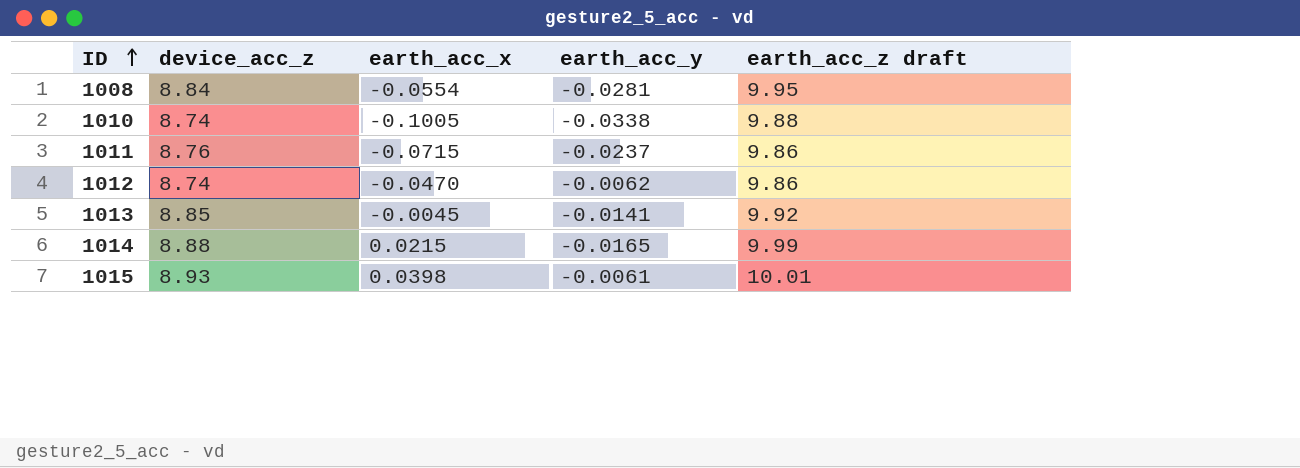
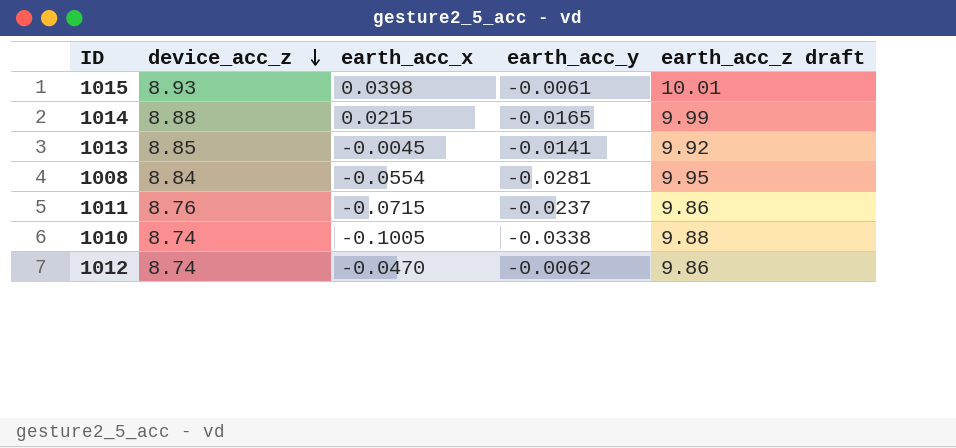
row order: ID ascending -> device_acc_z descending

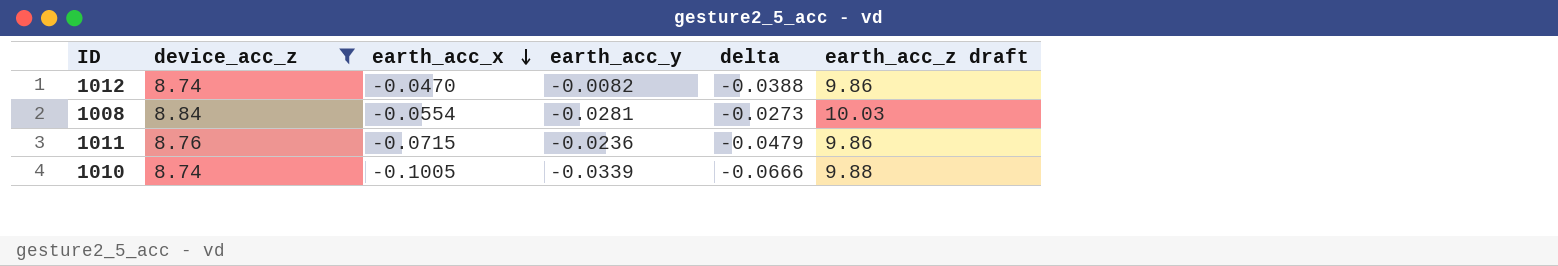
filter: none -> device_acc_z <= 8.84
row order: device_acc_z descending -> earth_acc_x descending
column delta | formula: none -> [earth_acc_x] - [earth_acc_y]
1012 | earth_acc_y: -0.0062 -> -0.0082
1008 | earth_acc_z draft: 9.95 -> 10.03
1011 | earth_acc_y: -0.0237 -> -0.0236
1010 | earth_acc_y: -0.0338 -> -0.0339

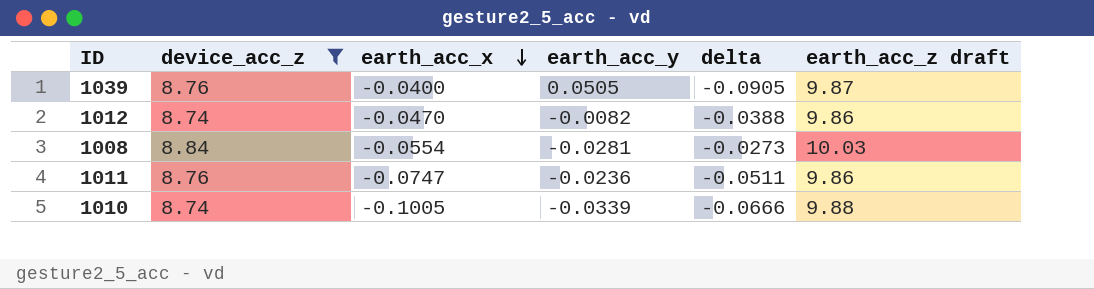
row 1039: none -> 8.76 | -0.0400 | 0.0505 | -0.0905 | 9.87
1011 | earth_acc_x: -0.0715 -> -0.0747
1011 | delta: -0.0479 -> -0.0511

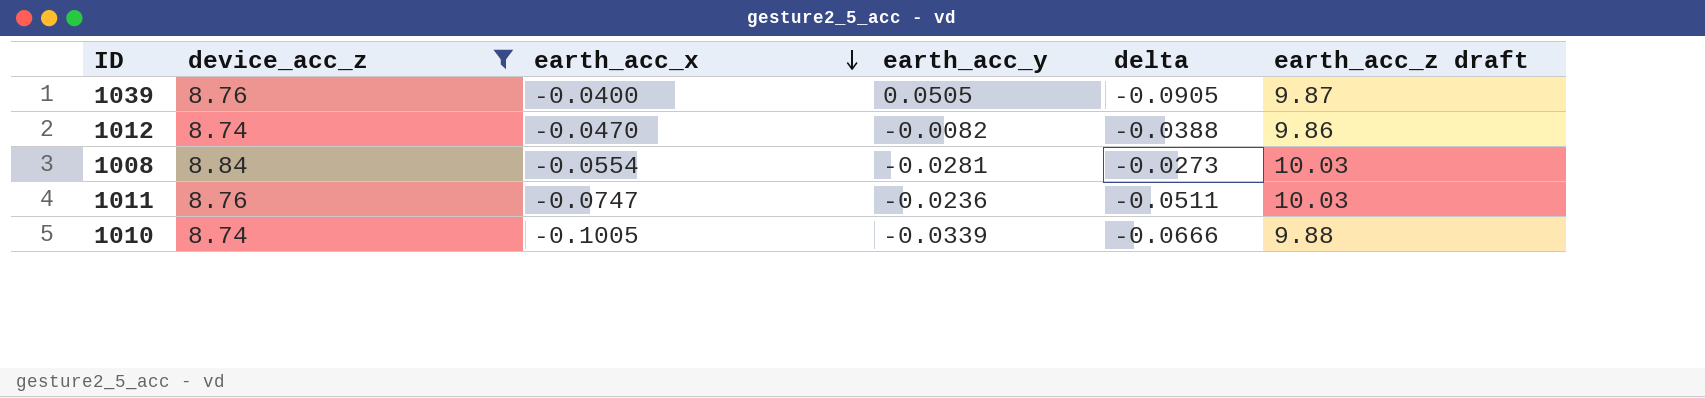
1011 | earth_acc_z draft: 9.86 -> 10.03

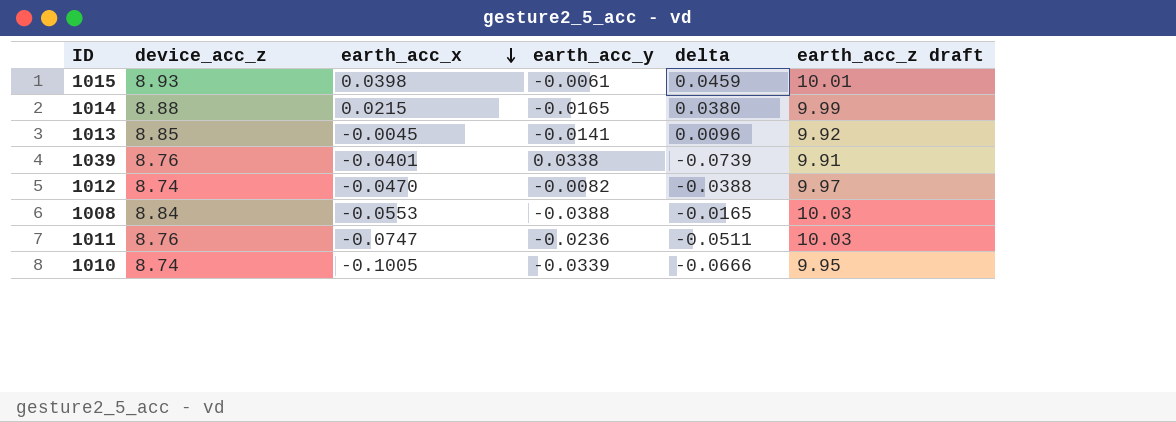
filter: device_acc_z <= 8.84 -> none
1039 | earth_acc_x: -0.0400 -> -0.0401
1039 | earth_acc_y: 0.0505 -> 0.0338
1039 | delta: -0.0905 -> -0.0739
1039 | earth_acc_z draft: 9.87 -> 9.91
1012 | earth_acc_z draft: 9.86 -> 9.97
1008 | earth_acc_x: -0.0554 -> -0.0553
1008 | earth_acc_y: -0.0281 -> -0.0388
1008 | delta: -0.0273 -> -0.0165
1010 | earth_acc_z draft: 9.88 -> 9.95

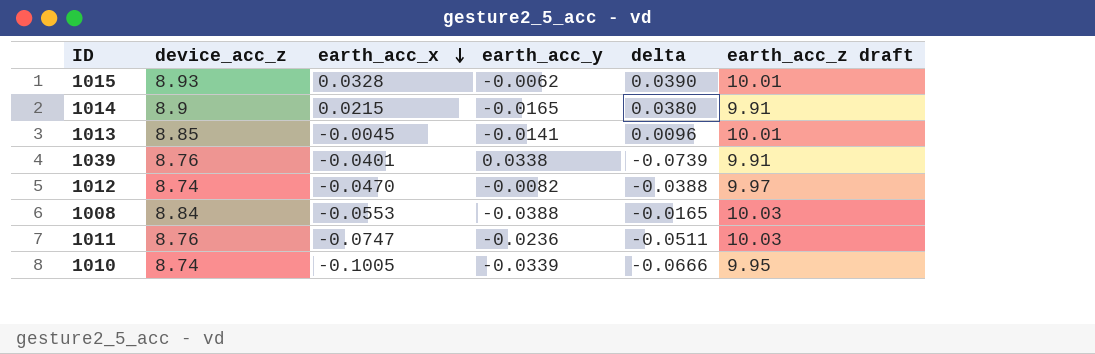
1015 | earth_acc_x: 0.0398 -> 0.0328
1015 | earth_acc_y: -0.0061 -> -0.0062
1015 | delta: 0.0459 -> 0.0390
1014 | device_acc_z: 8.88 -> 8.9
1014 | earth_acc_z draft: 9.99 -> 9.91
1013 | earth_acc_z draft: 9.92 -> 10.01

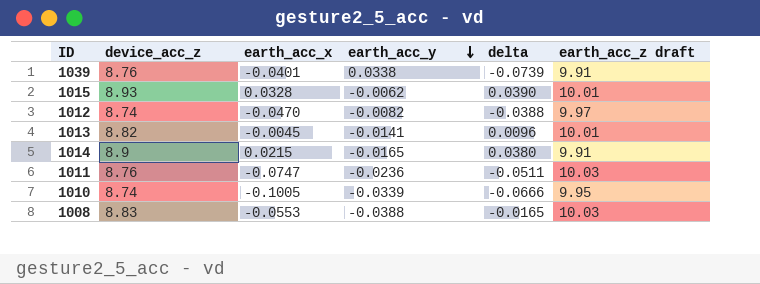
row order: earth_acc_x descending -> earth_acc_y descending
1013 | device_acc_z: 8.85 -> 8.82
1008 | device_acc_z: 8.84 -> 8.83

